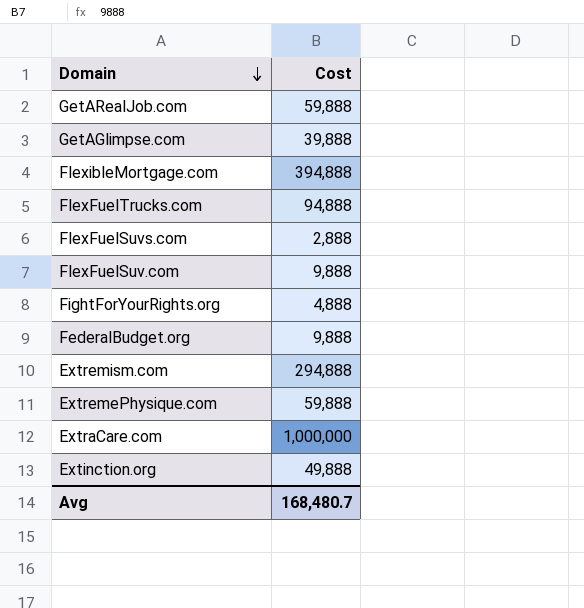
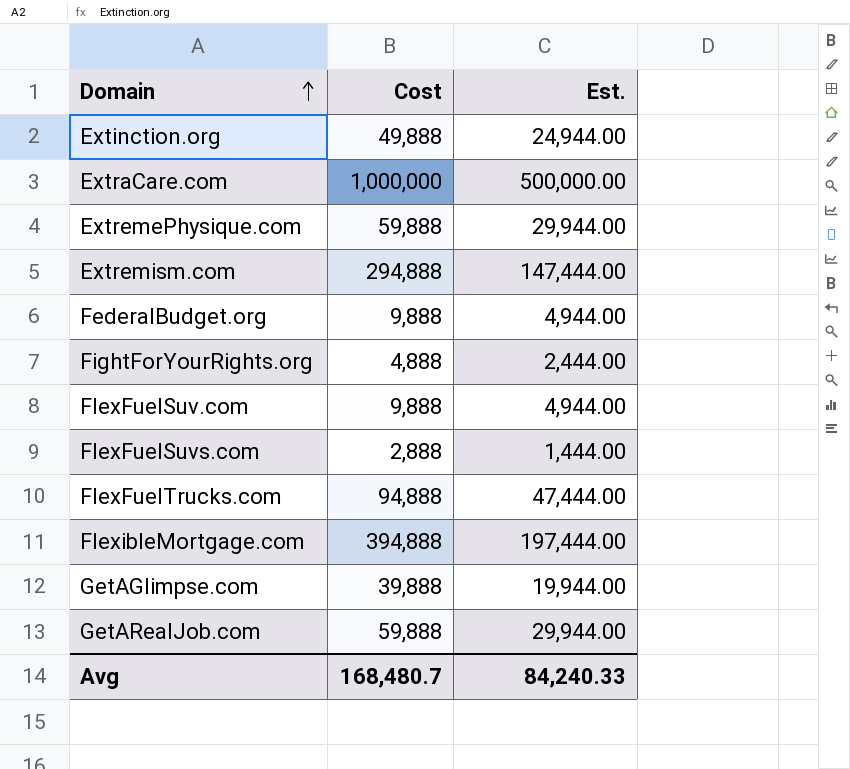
row order: Domain descending -> Domain ascending
column Est. | formula: none -> [Cost] * 0.5

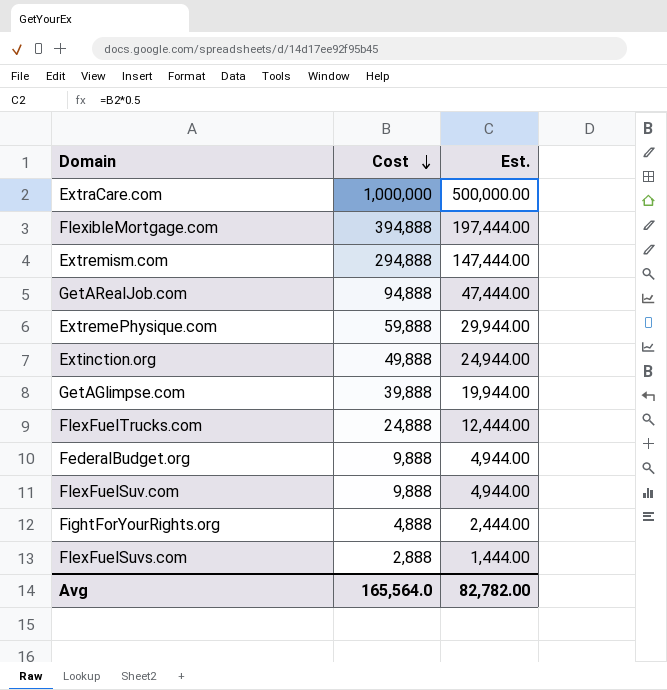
row order: Domain ascending -> Cost descending
GetARealJob.com | Cost: 59,888 -> 94,888
GetARealJob.com | Est.: 29,944.00 -> 47,444.00
FlexFuelTrucks.com | Cost: 94,888 -> 24,888
FlexFuelTrucks.com | Est.: 47,444.00 -> 12,444.00
Avg | Cost: 168,480.7 -> 165,564.0
Avg | Est.: 84,240.33 -> 82,782.00

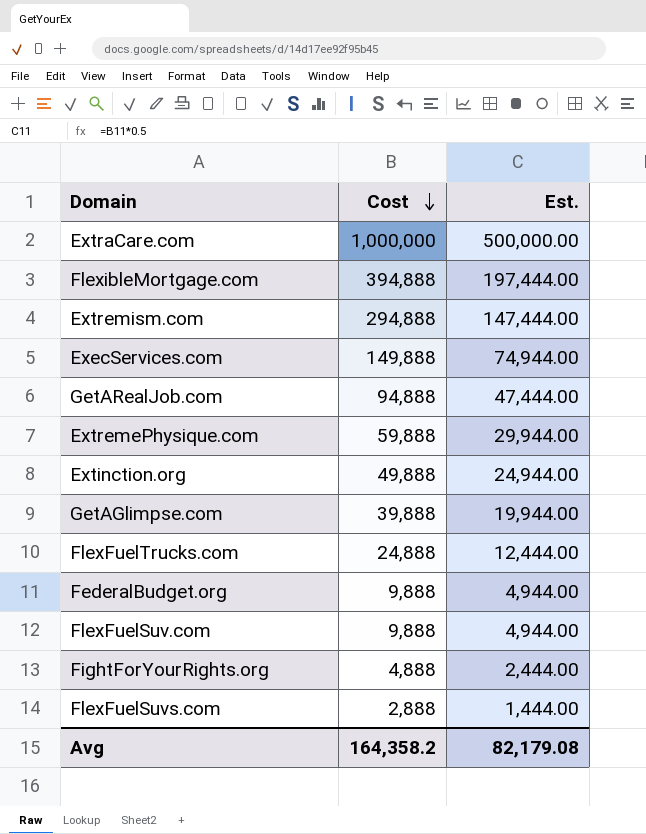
row ExecServices.com: none -> 149,888 | 74,944.00
Avg | Cost: 165,564.0 -> 164,358.2
Avg | Est.: 82,782.00 -> 82,179.08

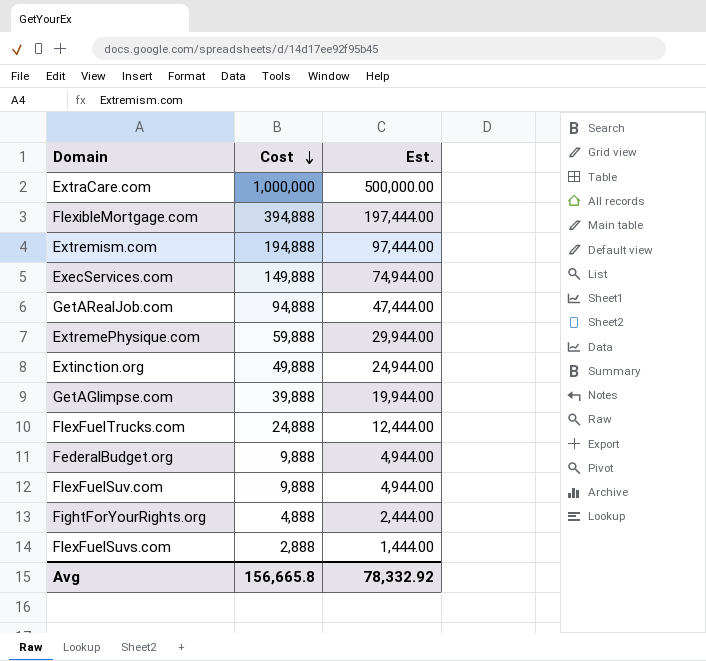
Extremism.com | Cost: 294,888 -> 194,888
Extremism.com | Est.: 147,444.00 -> 97,444.00
Avg | Cost: 164,358.2 -> 156,665.8
Avg | Est.: 82,179.08 -> 78,332.92

